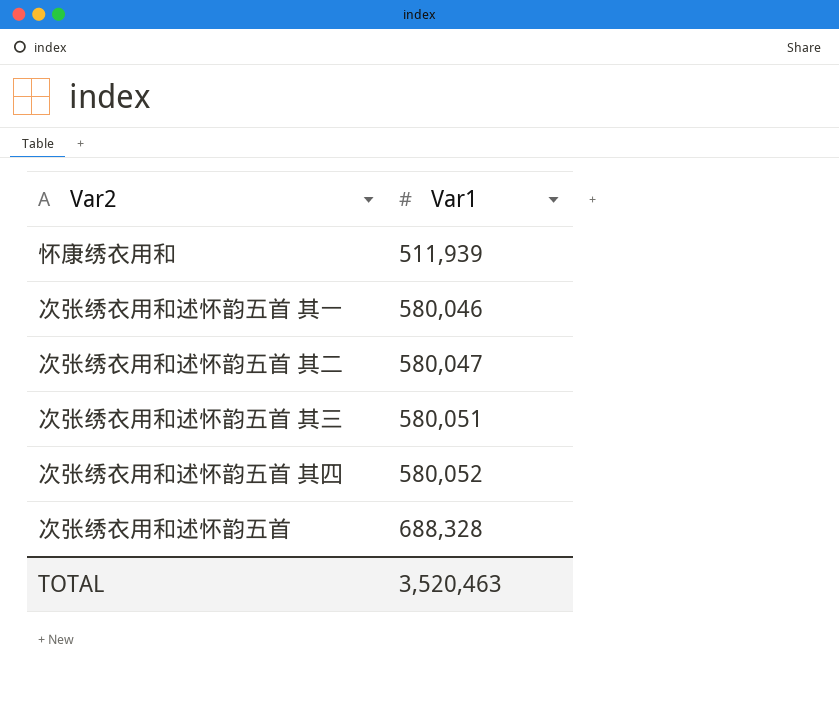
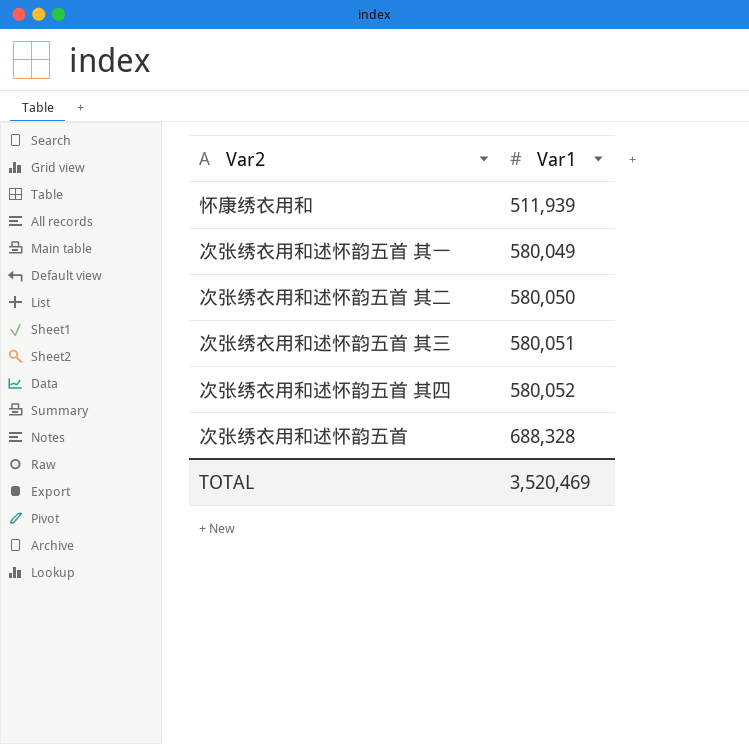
次张绣衣用和述怀韵五首 其一 | Var1: 580,046 -> 580,049
次张绣衣用和述怀韵五首 其二 | Var1: 580,047 -> 580,050
TOTAL | Var1: 3,520,463 -> 3,520,469

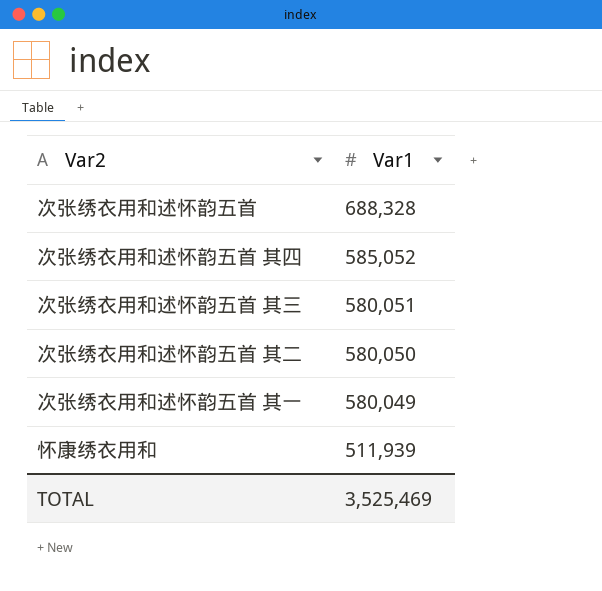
row order: Var1 ascending -> Var1 descending
次张绣衣用和述怀韵五首 其四 | Var1: 580,052 -> 585,052
TOTAL | Var1: 3,520,469 -> 3,525,469

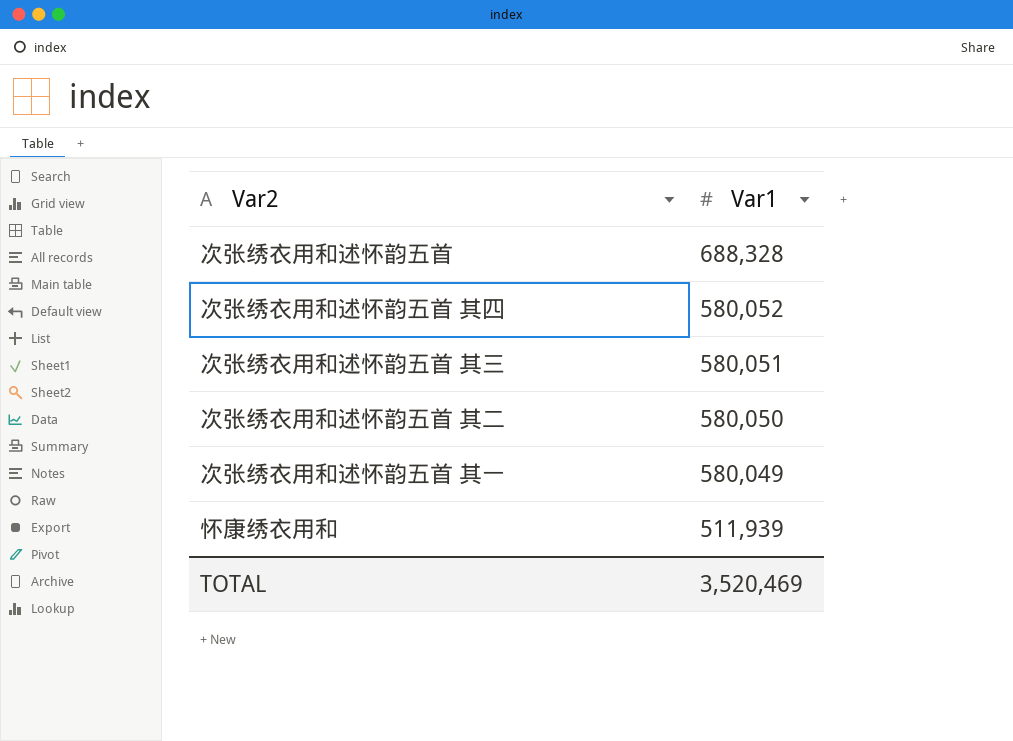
次张绣衣用和述怀韵五首 其四 | Var1: 585,052 -> 580,052
TOTAL | Var1: 3,525,469 -> 3,520,469

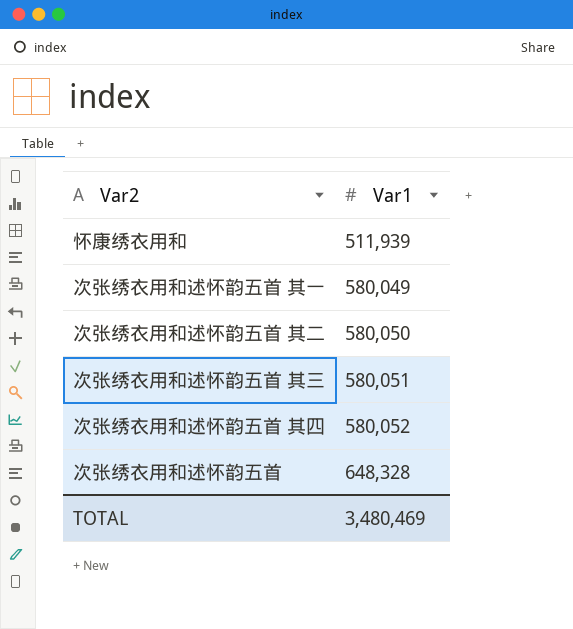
row order: Var1 descending -> Var1 ascending
次张绣衣用和述怀韵五首 | Var1: 688,328 -> 648,328
TOTAL | Var1: 3,520,469 -> 3,480,469

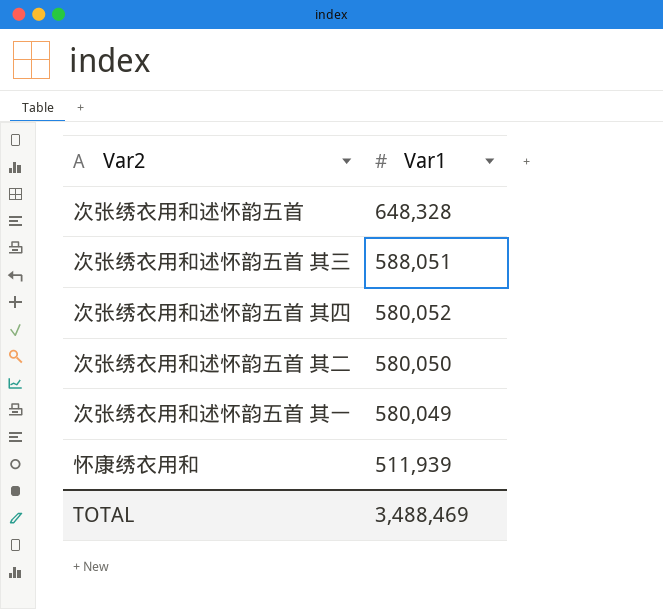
row order: Var1 ascending -> Var1 descending
次张绣衣用和述怀韵五首 其三 | Var1: 580,051 -> 588,051
TOTAL | Var1: 3,480,469 -> 3,488,469

